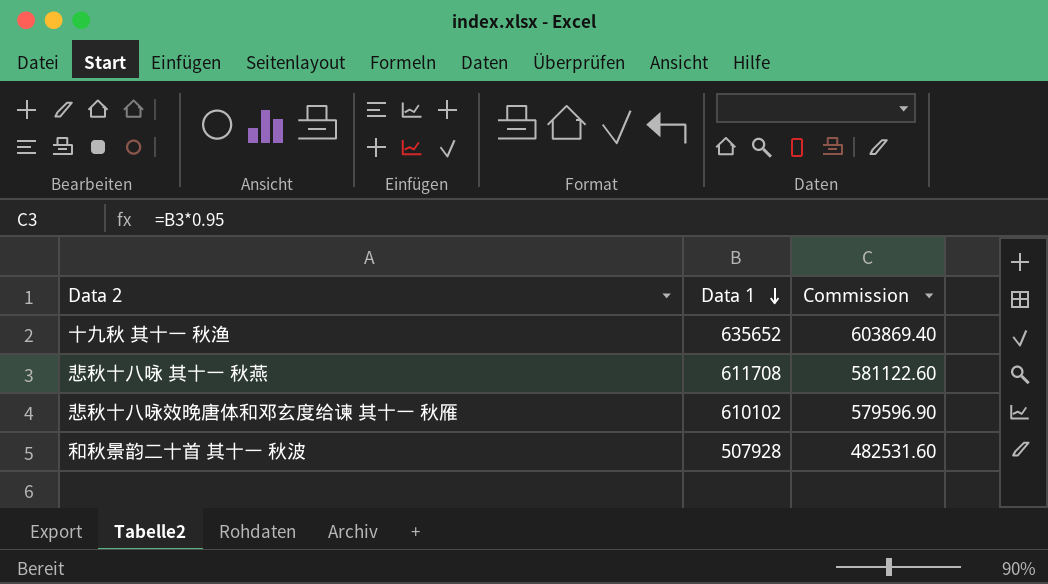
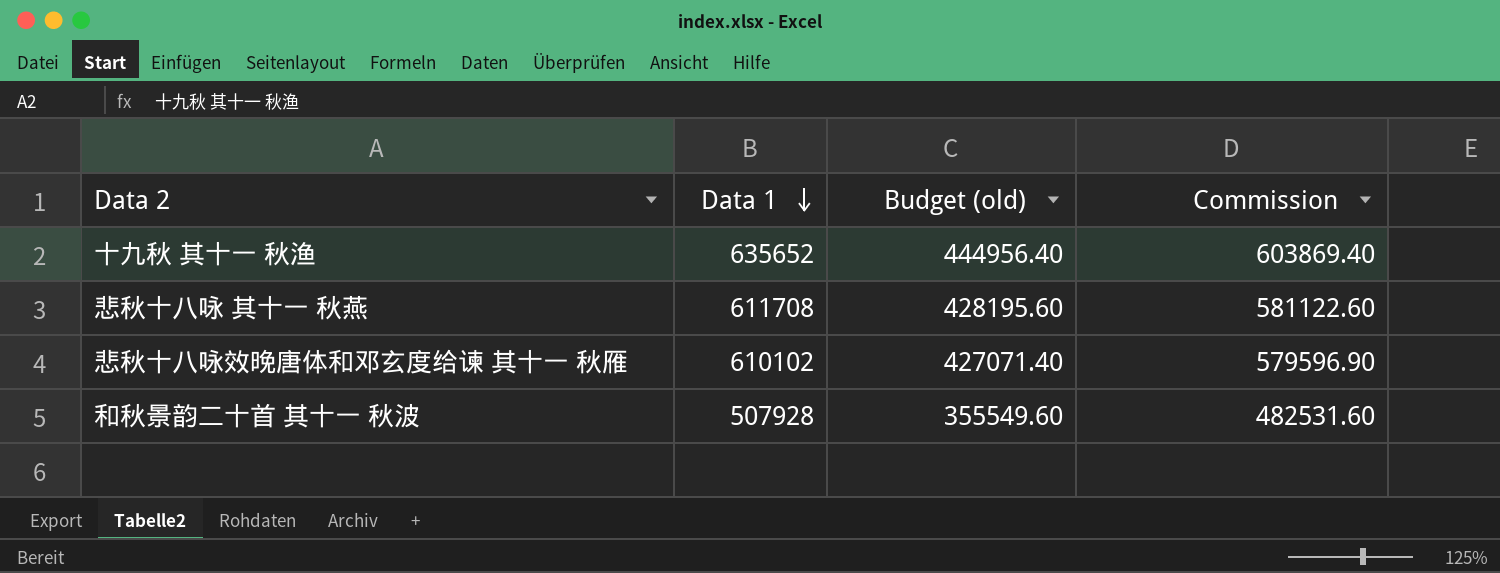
column Budget (old) | formula: none -> [Data 1] * 0.7

